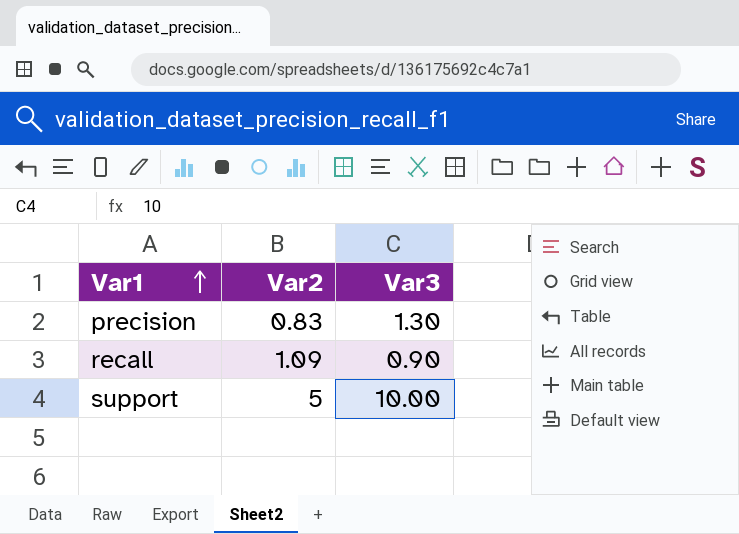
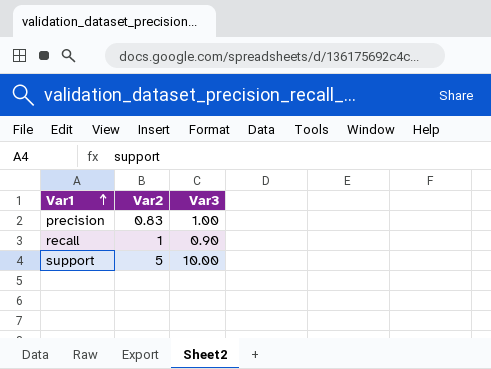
precision | Var3: 1.30 -> 1.00
recall | Var2: 1.09 -> 1

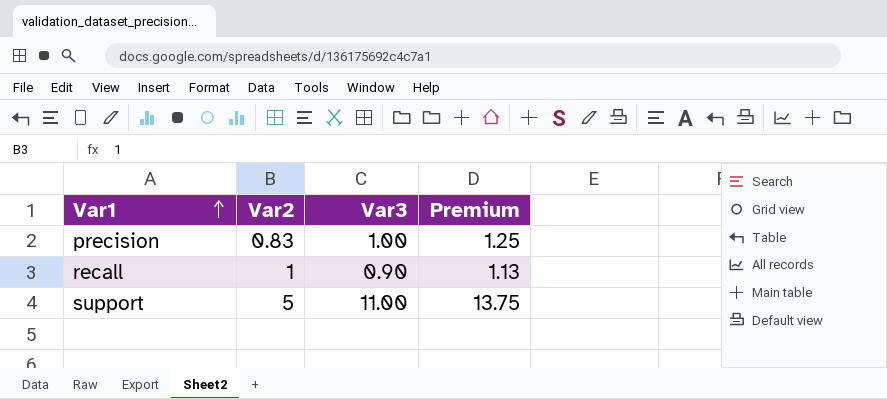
column Premium | formula: none -> [Var3] * 1.25
support | Var3: 10.00 -> 11.00

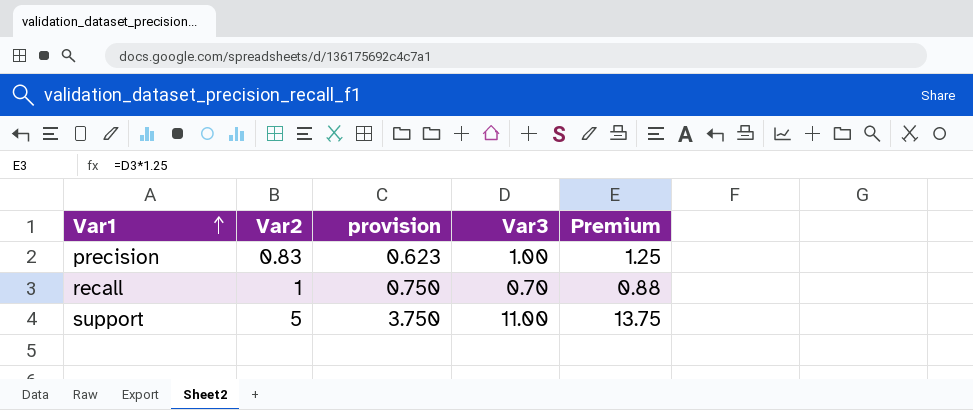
column provision | formula: none -> [Var2] * 0.75
recall | Var3: 0.90 -> 0.70
recall | Premium: 1.13 -> 0.88

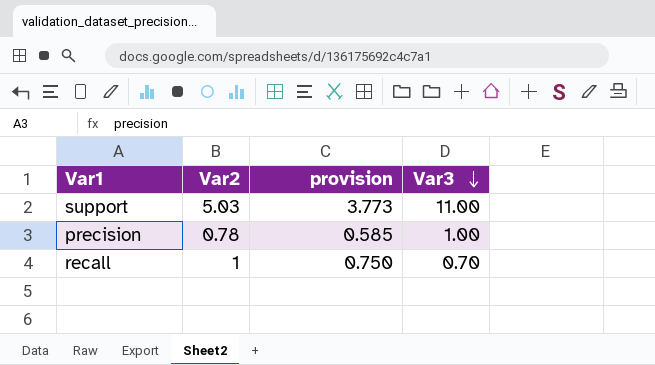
row order: Var1 ascending -> Var3 descending
column Premium | formula: [Var3] * 1.25 -> none
support | Var2: 5 -> 5.03
support | provision: 3.750 -> 3.773
precision | Var2: 0.83 -> 0.78
precision | provision: 0.623 -> 0.585

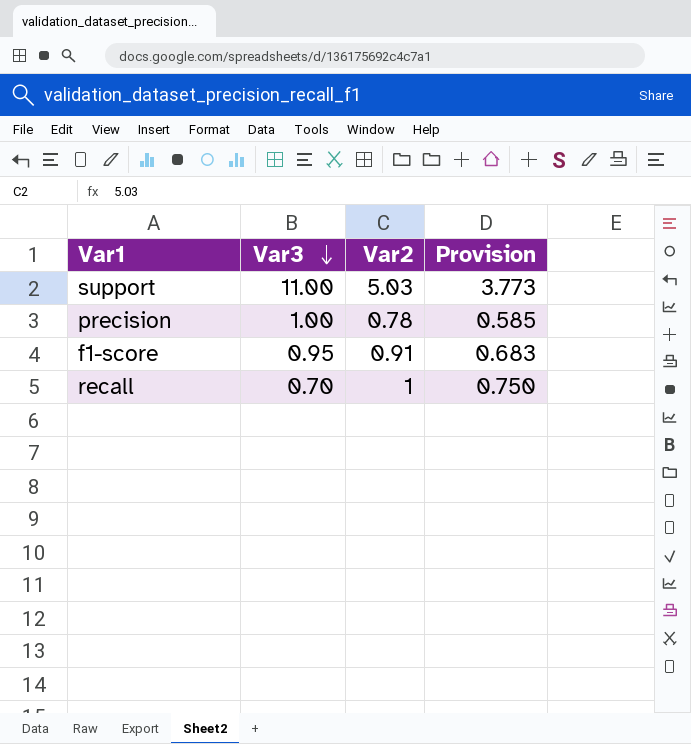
column Var3 | position: 4 -> 2
column name: provision -> Provision
row f1-score: none -> 0.95 | 0.91 | 0.683

